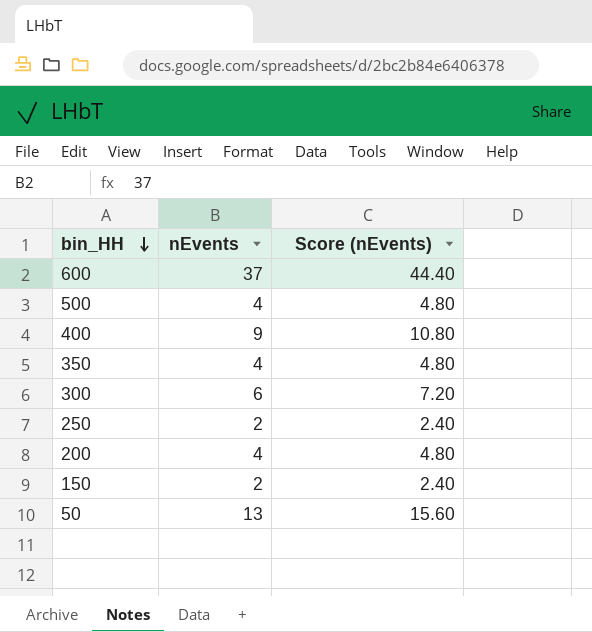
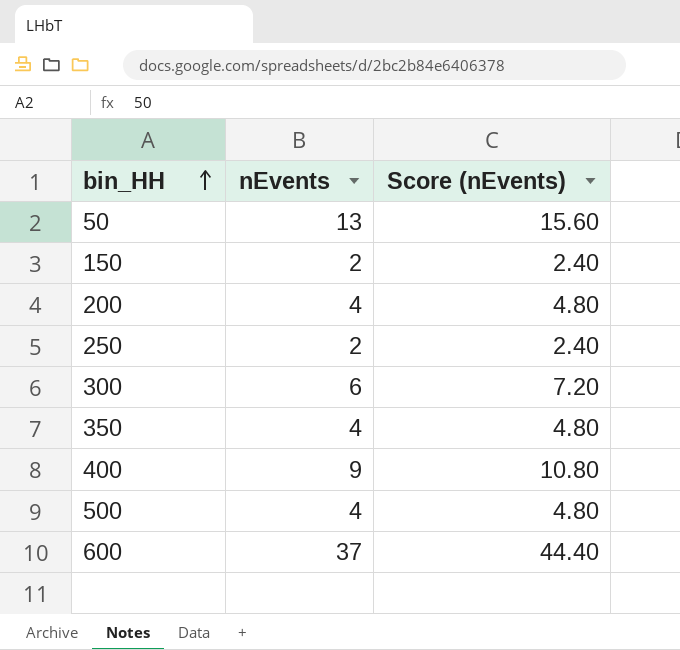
row order: bin_HH descending -> bin_HH ascending

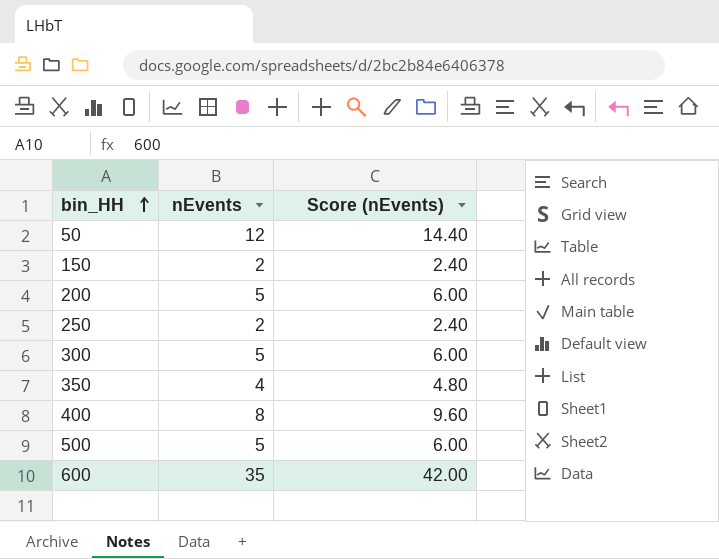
50 | nEvents: 13 -> 12
50 | Score (nEvents): 15.60 -> 14.40
200 | nEvents: 4 -> 5
200 | Score (nEvents): 4.80 -> 6.00
300 | nEvents: 6 -> 5
300 | Score (nEvents): 7.20 -> 6.00
400 | nEvents: 9 -> 8
400 | Score (nEvents): 10.80 -> 9.60
500 | nEvents: 4 -> 5
500 | Score (nEvents): 4.80 -> 6.00
600 | nEvents: 37 -> 35
600 | Score (nEvents): 44.40 -> 42.00

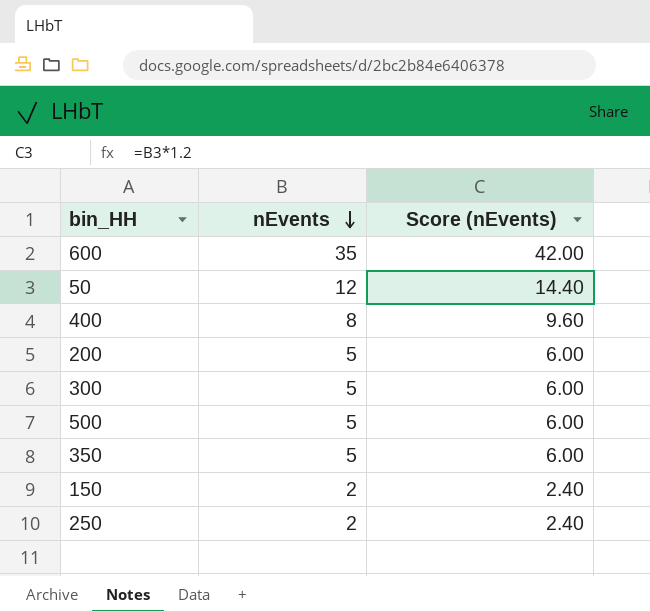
row order: bin_HH ascending -> nEvents descending
350 | nEvents: 4 -> 5
350 | Score (nEvents): 4.80 -> 6.00

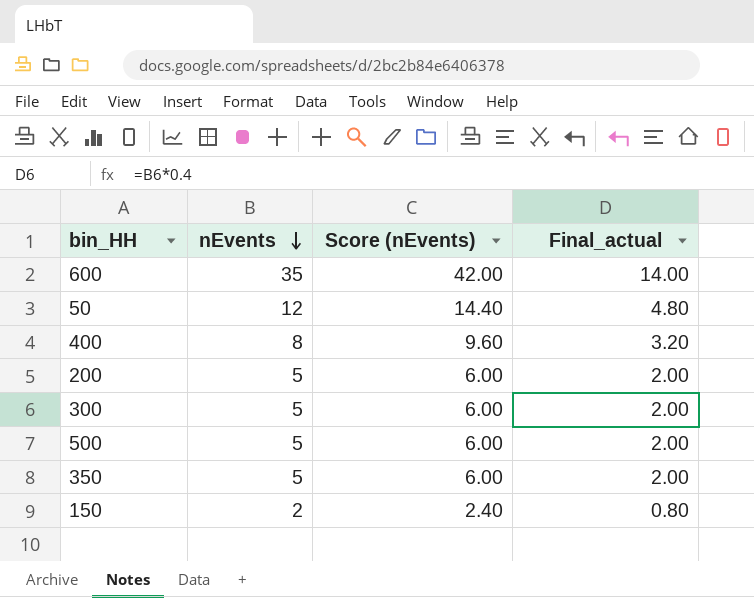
column Final_actual | formula: none -> [nEvents] * 0.4
row 250: 2 | 2.40 -> none

